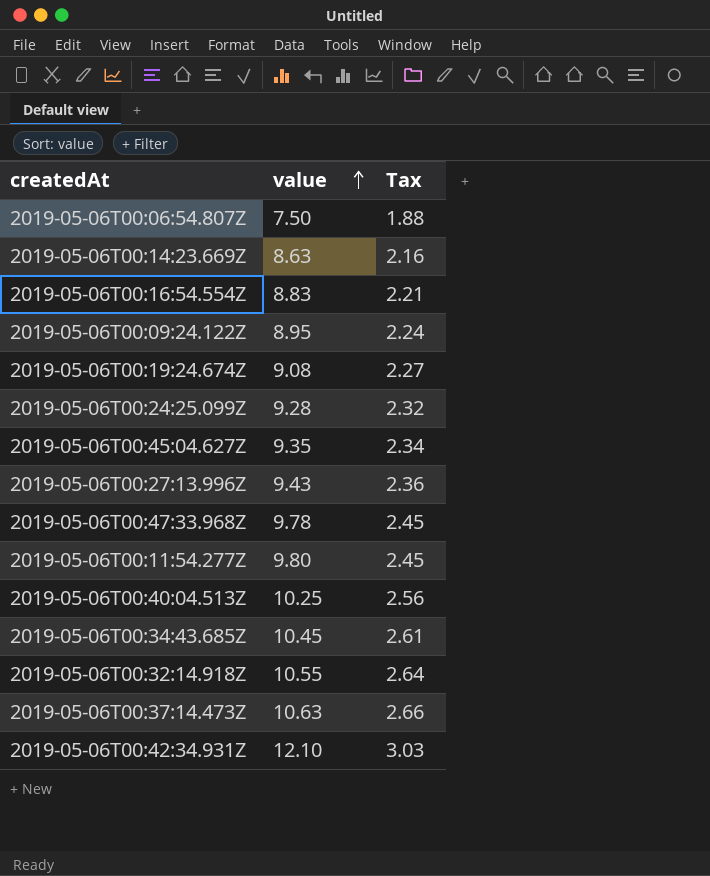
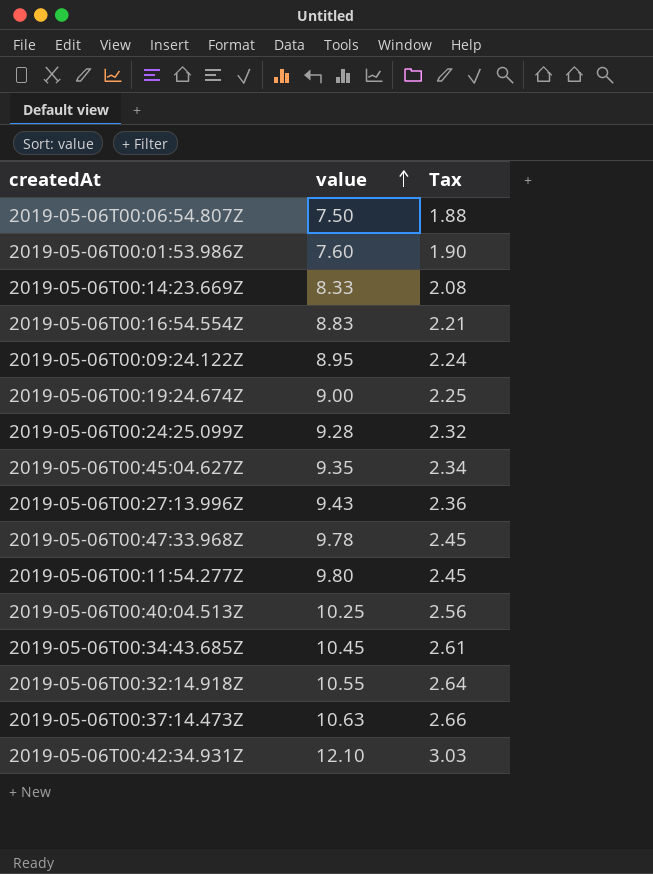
row 2019-05-06T00:01:53.986Z: none -> 7.60 | 1.90
2019-05-06T00:14:23.669Z | value: 8.63 -> 8.33
2019-05-06T00:14:23.669Z | Tax: 2.16 -> 2.08
2019-05-06T00:19:24.674Z | value: 9.08 -> 9.00
2019-05-06T00:19:24.674Z | Tax: 2.27 -> 2.25

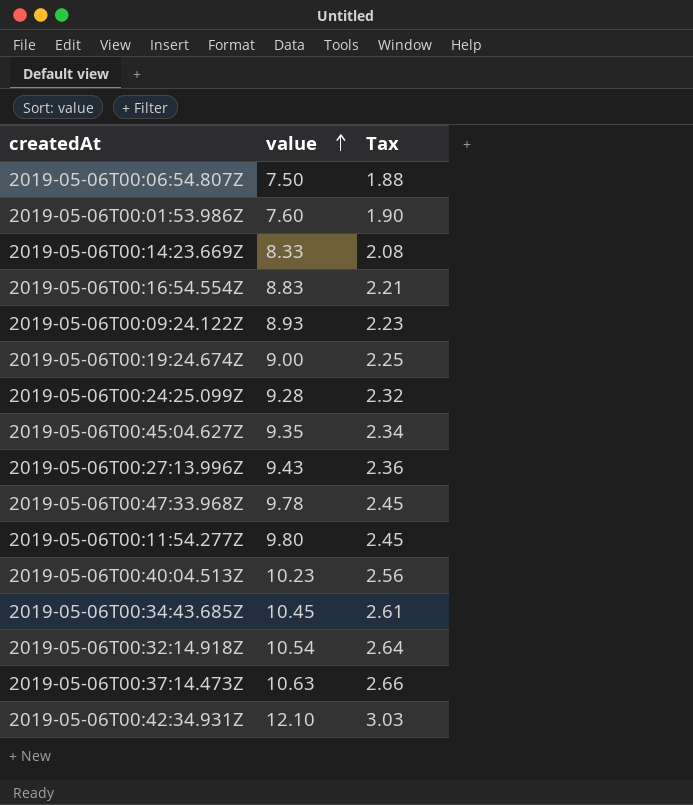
2019-05-06T00:09:24.122Z | value: 8.95 -> 8.93
2019-05-06T00:09:24.122Z | Tax: 2.24 -> 2.23
2019-05-06T00:40:04.513Z | value: 10.25 -> 10.23
2019-05-06T00:32:14.918Z | value: 10.55 -> 10.54

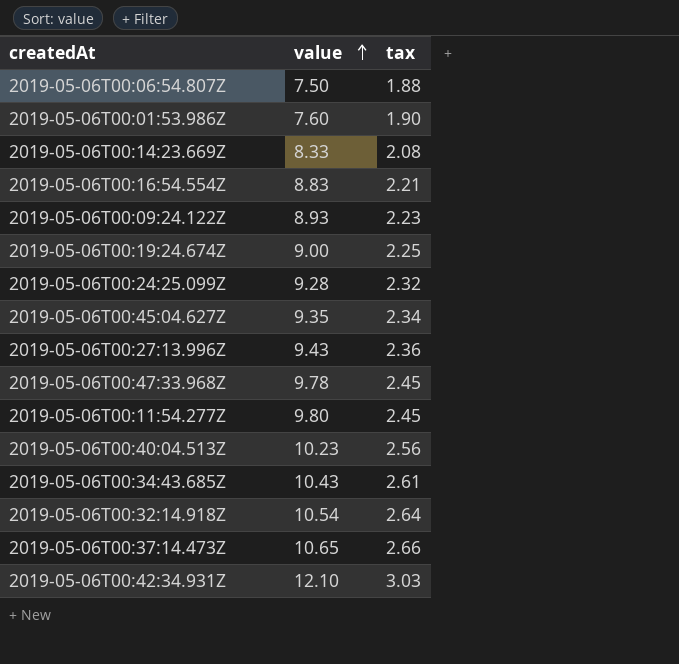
column name: Tax -> tax
2019-05-06T00:34:43.685Z | value: 10.45 -> 10.43
2019-05-06T00:37:14.473Z | value: 10.63 -> 10.65

